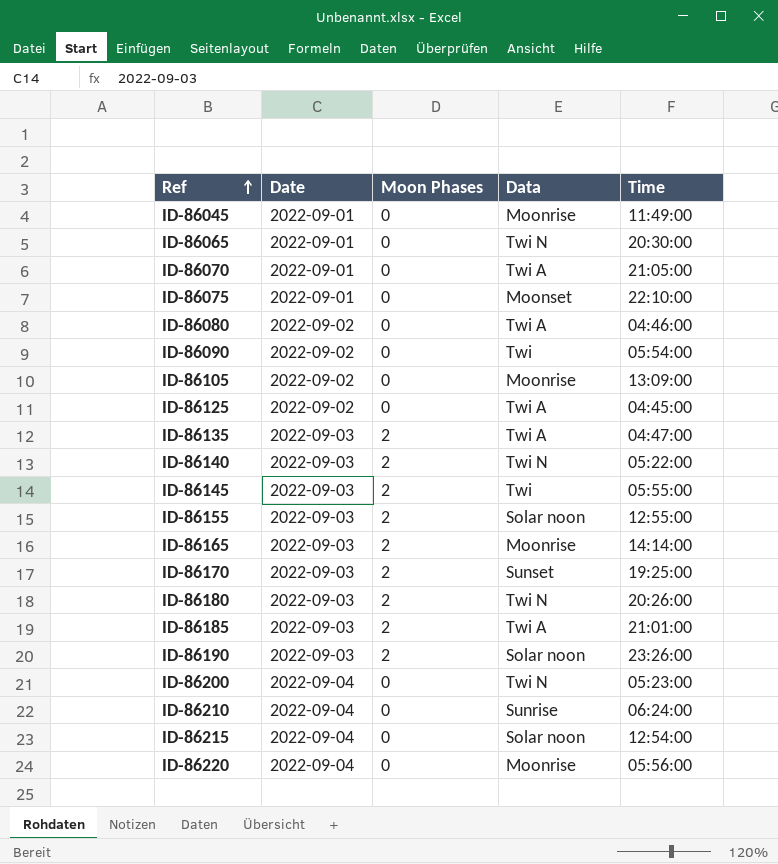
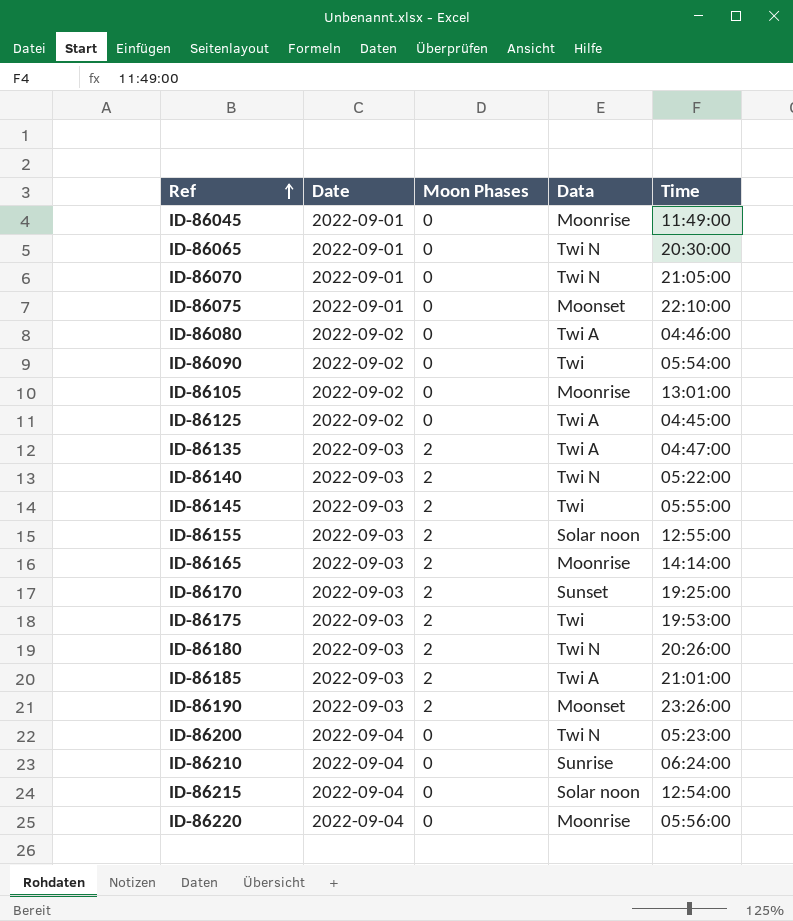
ID-86070 | Data: Twi A -> Twi N
ID-86105 | Time: 13:09:00 -> 13:01:00
row ID-86175: none -> 2022-09-03 | 2 | Twi | 19:53:00
ID-86190 | Data: Solar noon -> Moonset

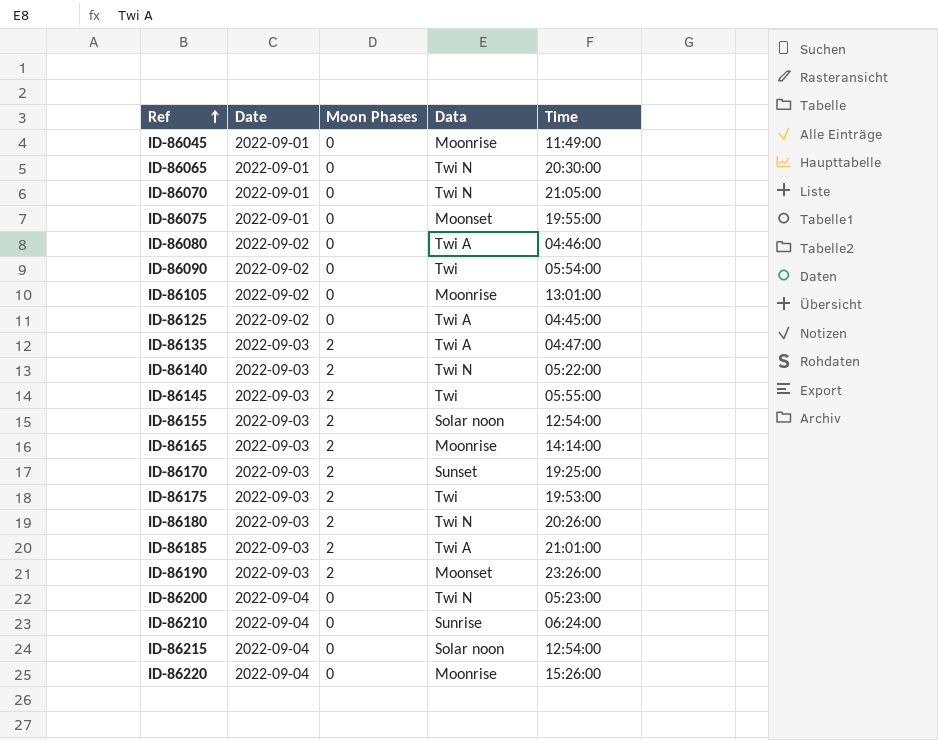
ID-86075 | Time: 22:10:00 -> 19:55:00
ID-86155 | Time: 12:55:00 -> 12:54:00
ID-86220 | Time: 05:56:00 -> 15:26:00

